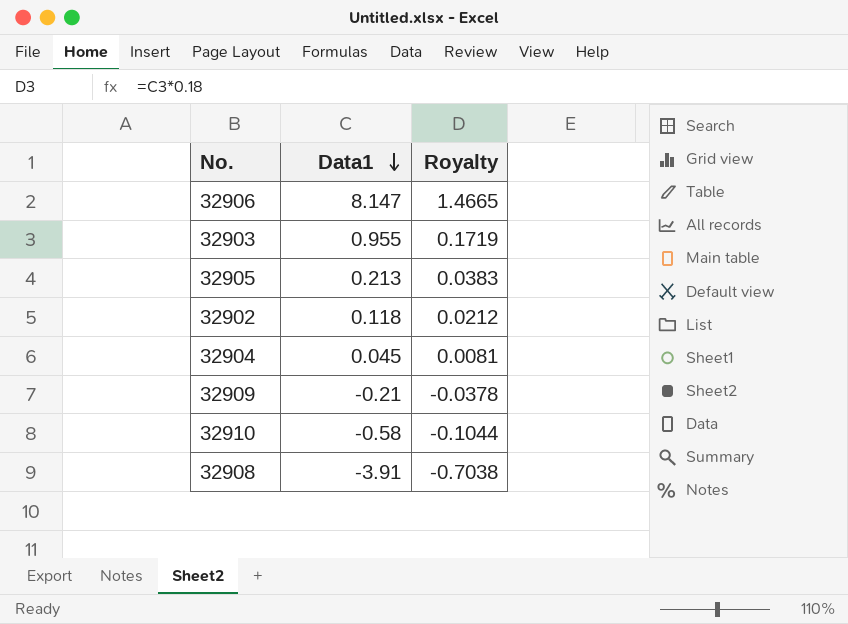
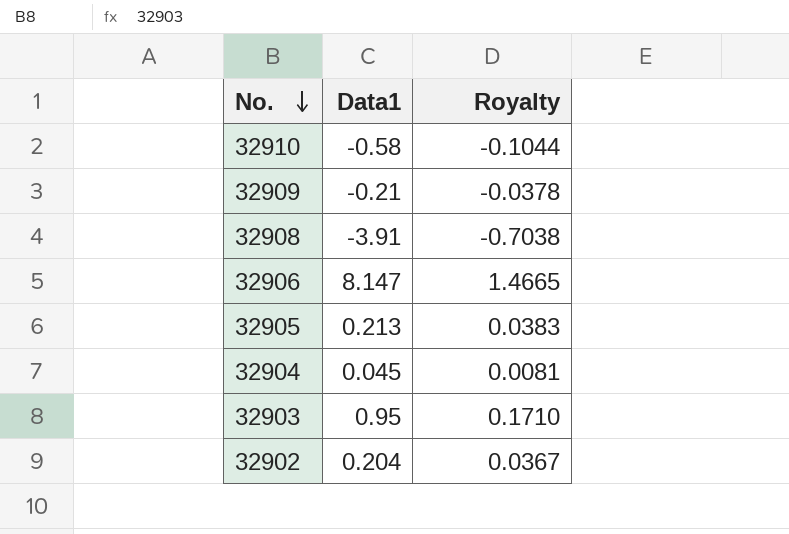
row order: Data1 descending -> No. descending
32903 | Data1: 0.955 -> 0.95
32903 | Royalty: 0.1719 -> 0.1710
32902 | Data1: 0.118 -> 0.204
32902 | Royalty: 0.0212 -> 0.0367

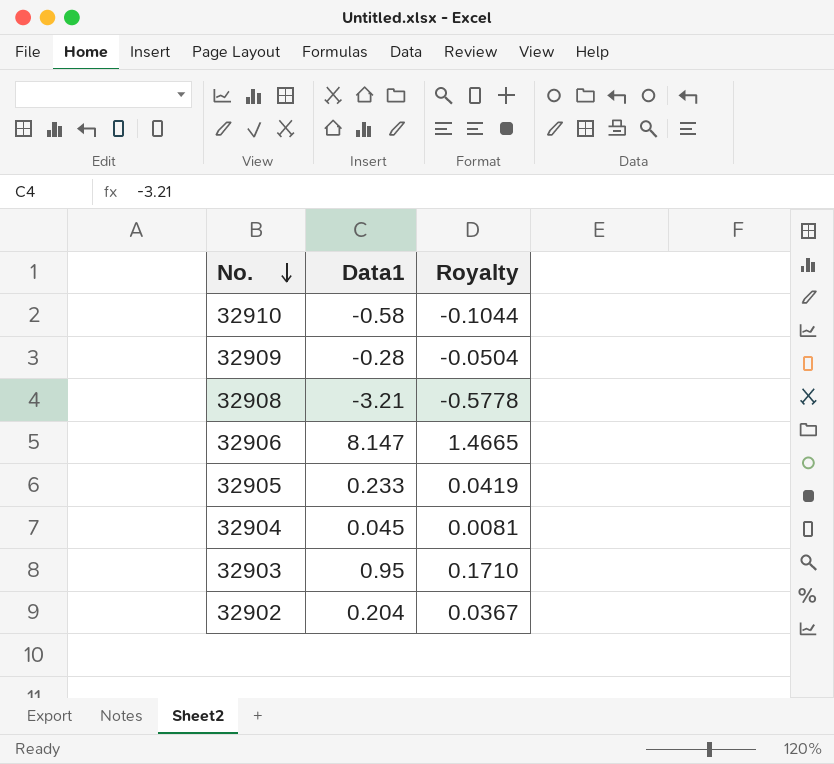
32909 | Data1: -0.21 -> -0.28
32909 | Royalty: -0.0378 -> -0.0504
32908 | Data1: -3.91 -> -3.21
32908 | Royalty: -0.7038 -> -0.5778
32905 | Data1: 0.213 -> 0.233
32905 | Royalty: 0.0383 -> 0.0419

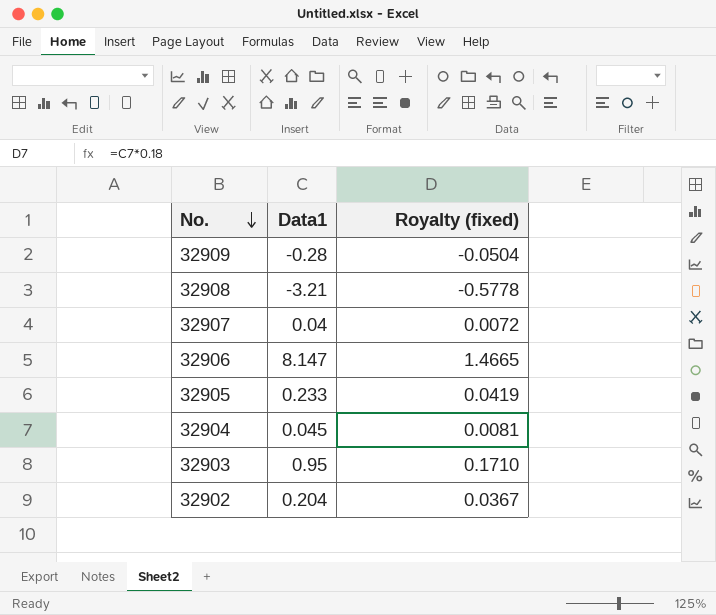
column name: Royalty -> Royalty (fixed)
row 32910: -0.58 | -0.1044 -> none
row 32907: none -> 0.04 | 0.0072

